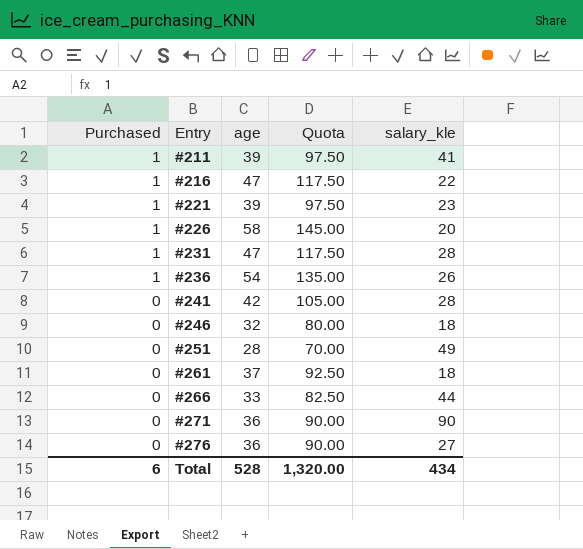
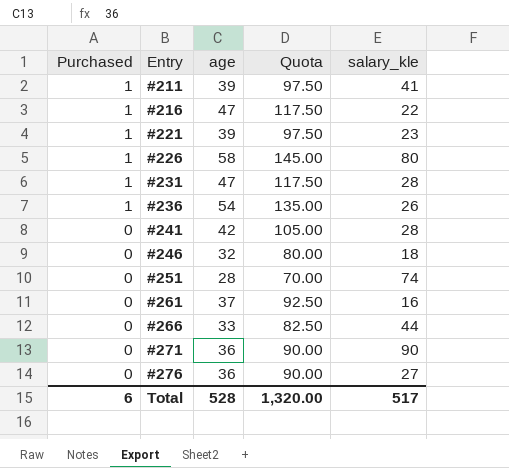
#226 | salary_kle: 20 -> 80
#251 | salary_kle: 49 -> 74
#261 | salary_kle: 18 -> 16
Total | salary_kle: 434 -> 517

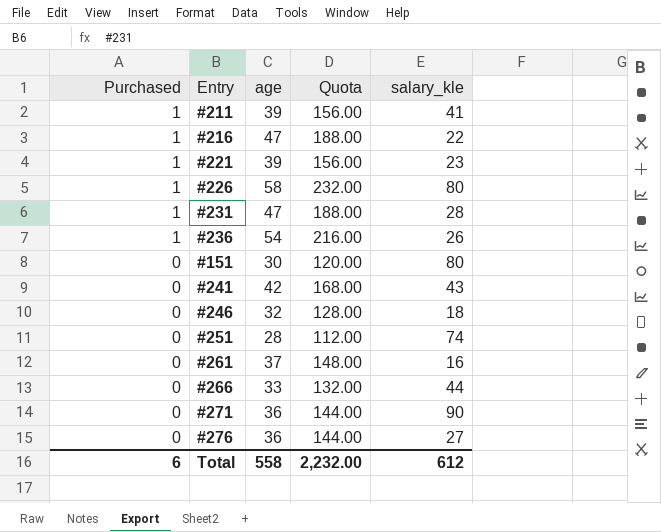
column Quota | formula: [age] * 2.5 -> [age] * 4
row #151: none -> 0 | 30 | 120.00 | 80
#241 | salary_kle: 28 -> 43
Total | age: 528 -> 558
Total | Quota: 1,320.00 -> 2,232.00
Total | salary_kle: 517 -> 612

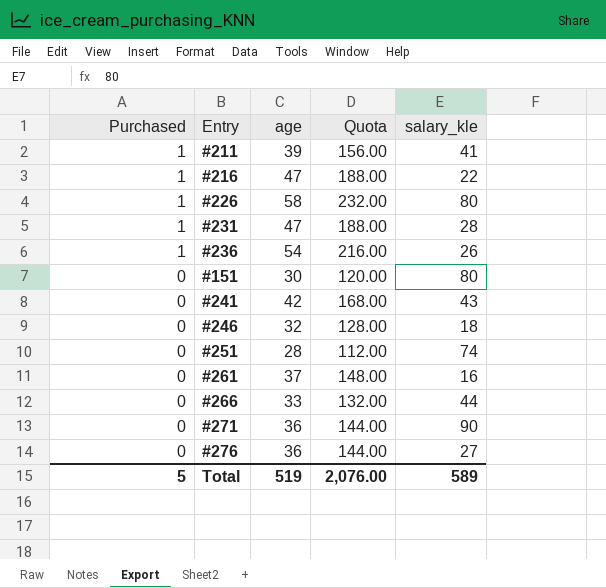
row #221: 1 | 39 | 156.00 | 23 -> none
Total | Purchased: 6 -> 5
Total | age: 558 -> 519
Total | Quota: 2,232.00 -> 2,076.00
Total | salary_kle: 612 -> 589

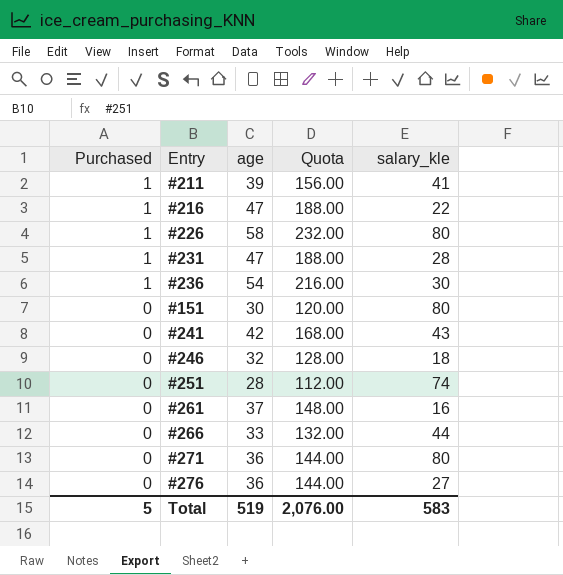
#236 | salary_kle: 26 -> 30
#271 | salary_kle: 90 -> 80
Total | salary_kle: 589 -> 583

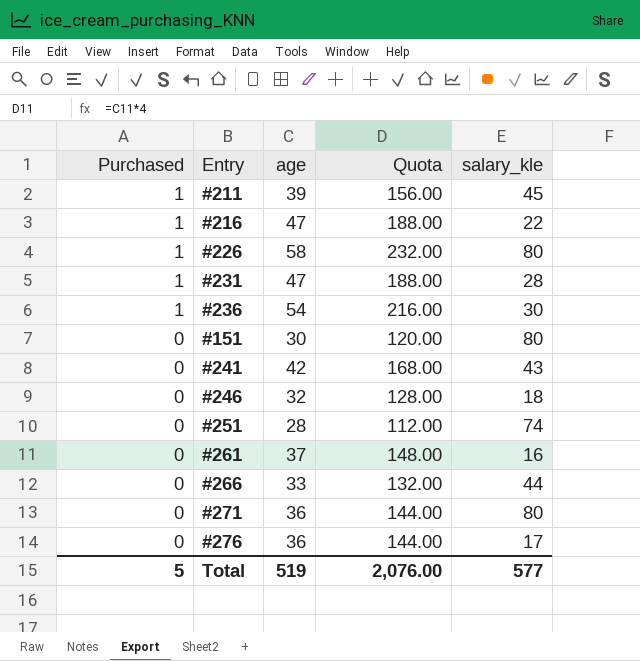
#211 | salary_kle: 41 -> 45
#276 | salary_kle: 27 -> 17
Total | salary_kle: 583 -> 577

